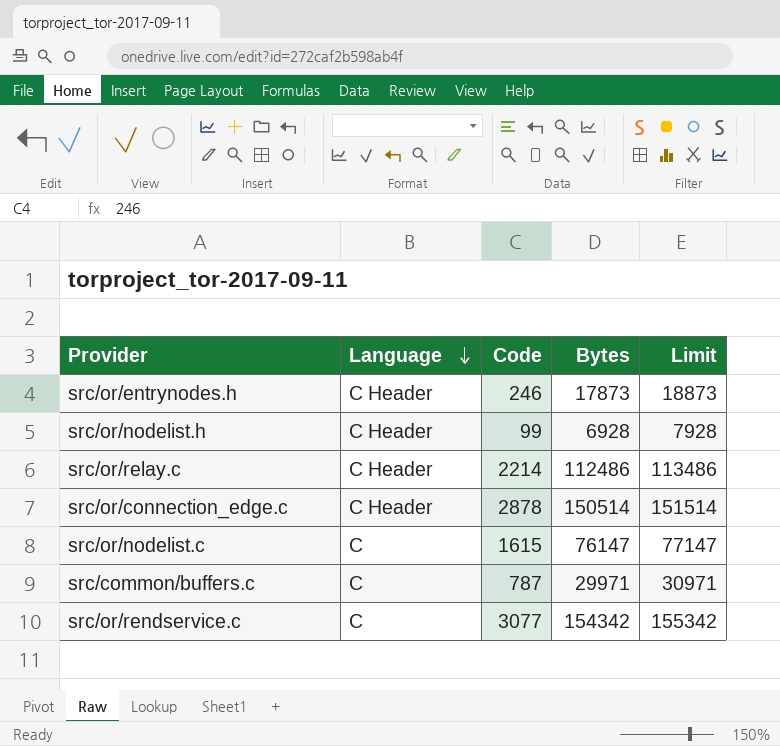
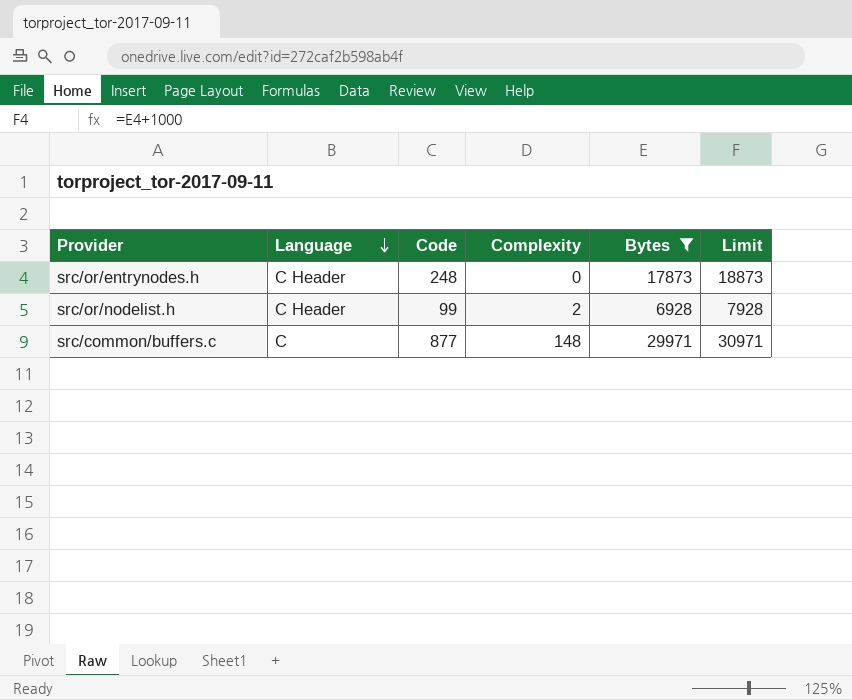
filter: none -> Bytes <= 29971
column Complexity | position: none -> 4
src/or/entrynodes.h | Code: 246 -> 248
src/common/buffers.c | Code: 787 -> 877

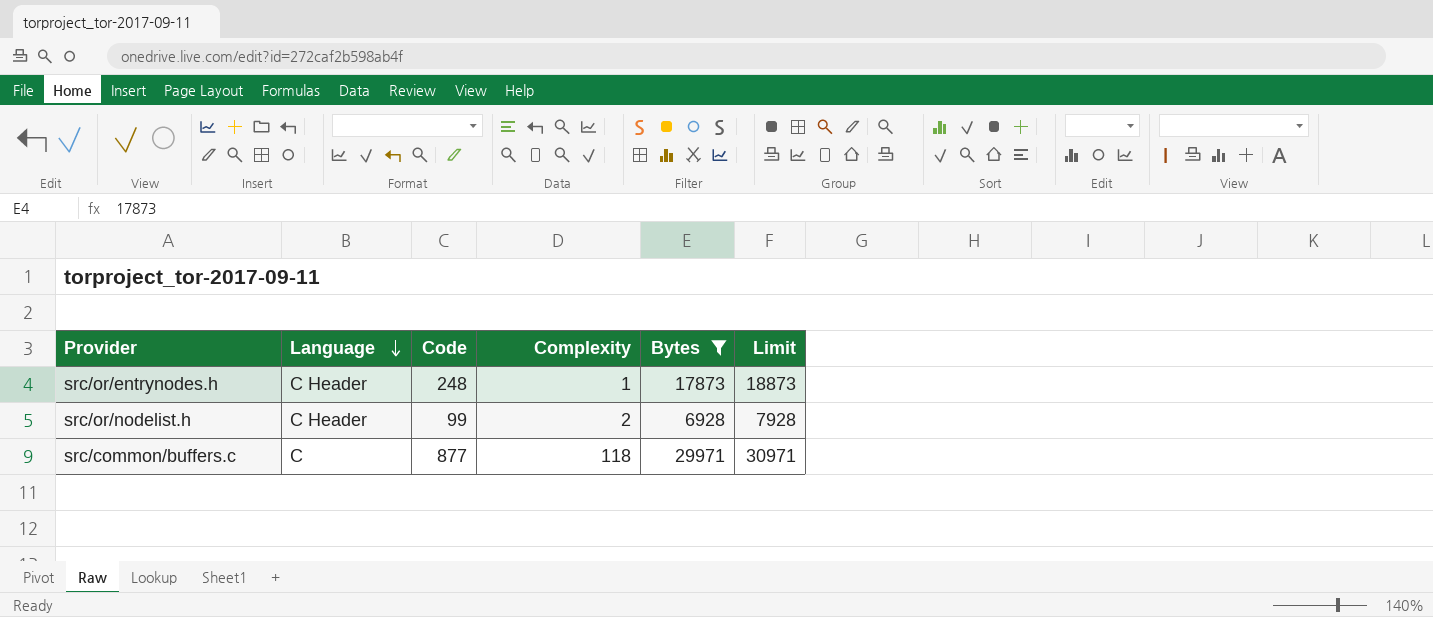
src/or/entrynodes.h | Complexity: 0 -> 1
src/common/buffers.c | Complexity: 148 -> 118

